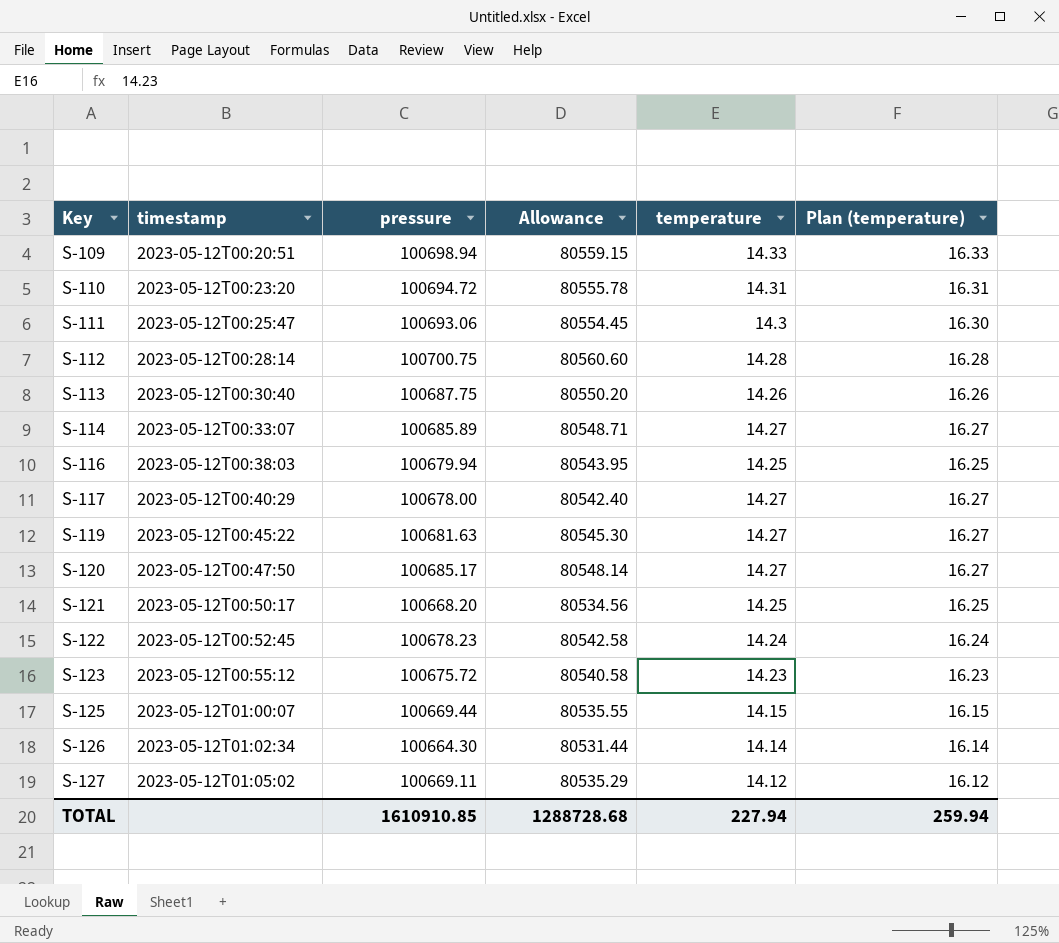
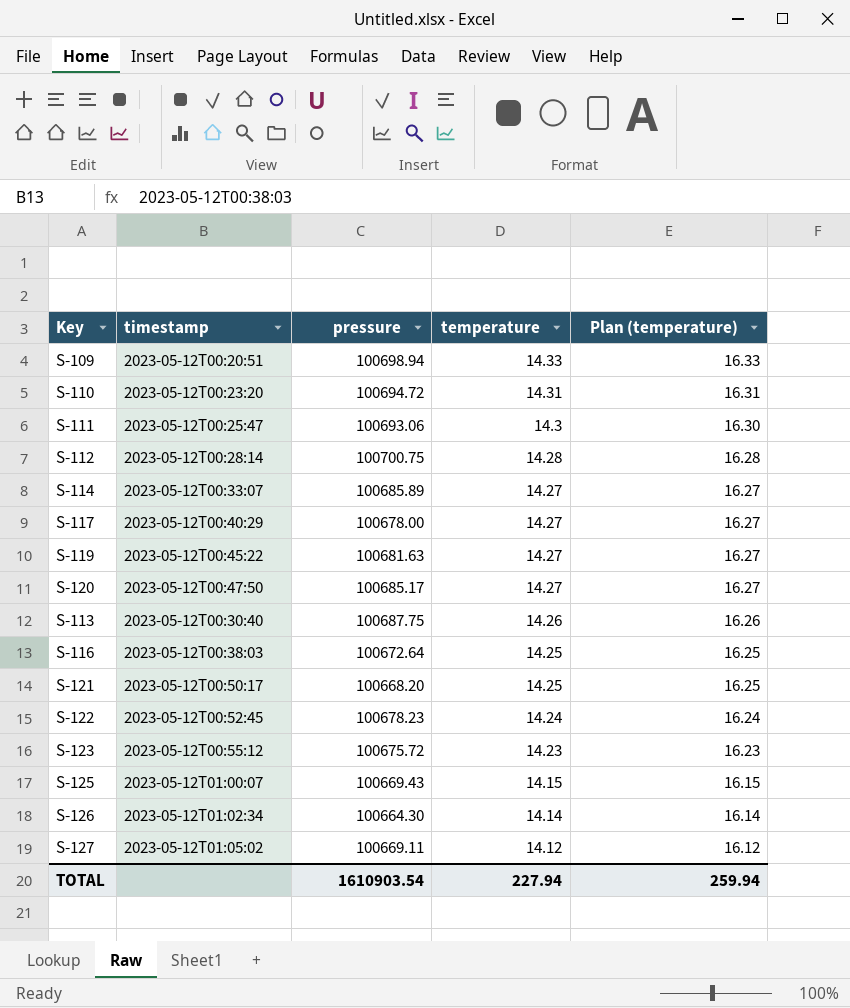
row order: Key ascending -> temperature descending
column Allowance | formula: [pressure] * 0.8 -> none
S-116 | pressure: 100679.94 -> 100672.64
S-125 | pressure: 100669.44 -> 100669.43
TOTAL | pressure: 1610910.85 -> 1610903.54

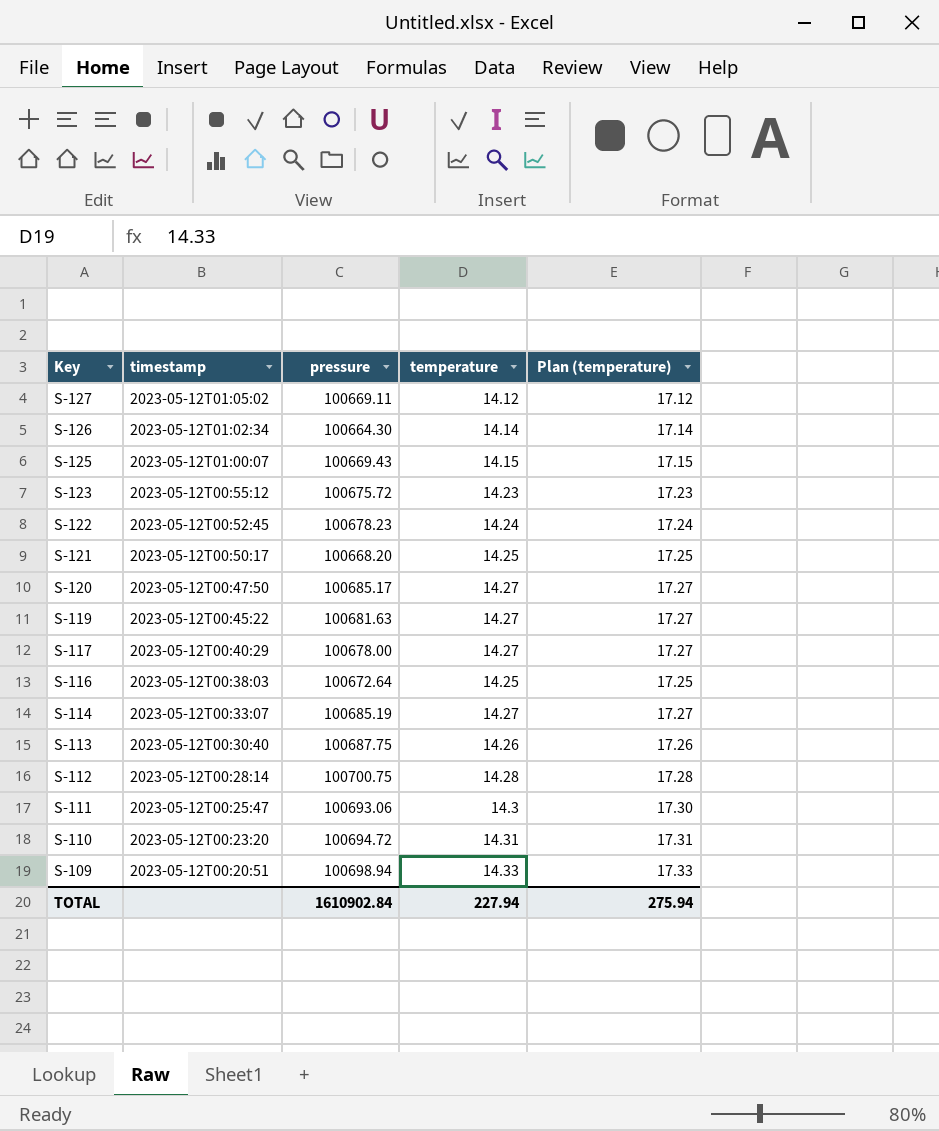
row order: temperature descending -> Key descending
column Plan (temperature) | formula: [temperature] + 2 -> [temperature] + 3
S-114 | pressure: 100685.89 -> 100685.19
TOTAL | pressure: 1610903.54 -> 1610902.84
TOTAL | Plan (temperature): 259.94 -> 275.94

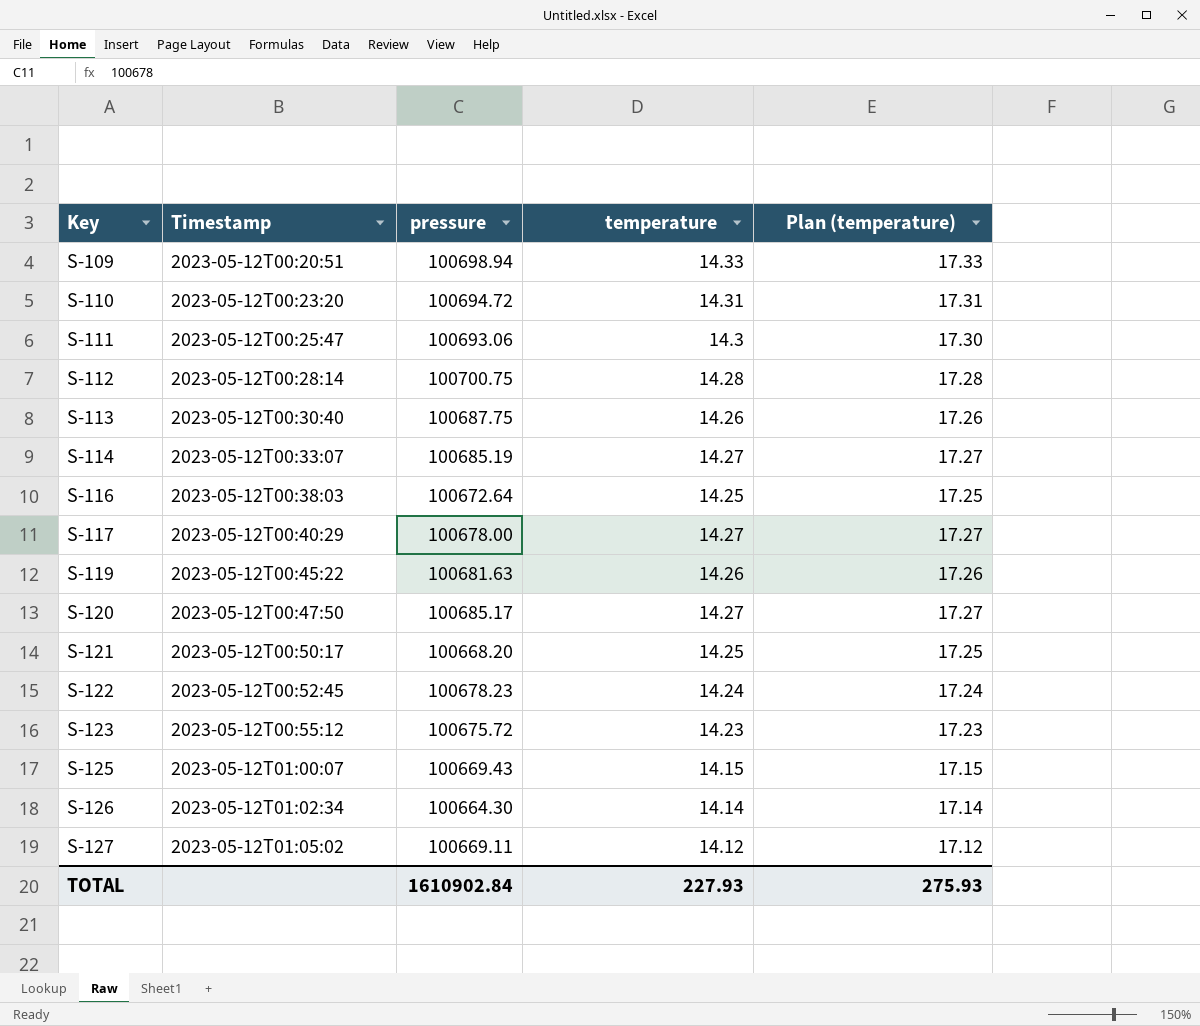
row order: Key descending -> Key ascending
column name: timestamp -> Timestamp
S-119 | temperature: 14.27 -> 14.26
S-119 | Plan (temperature): 17.27 -> 17.26
TOTAL | temperature: 227.94 -> 227.93
TOTAL | Plan (temperature): 275.94 -> 275.93

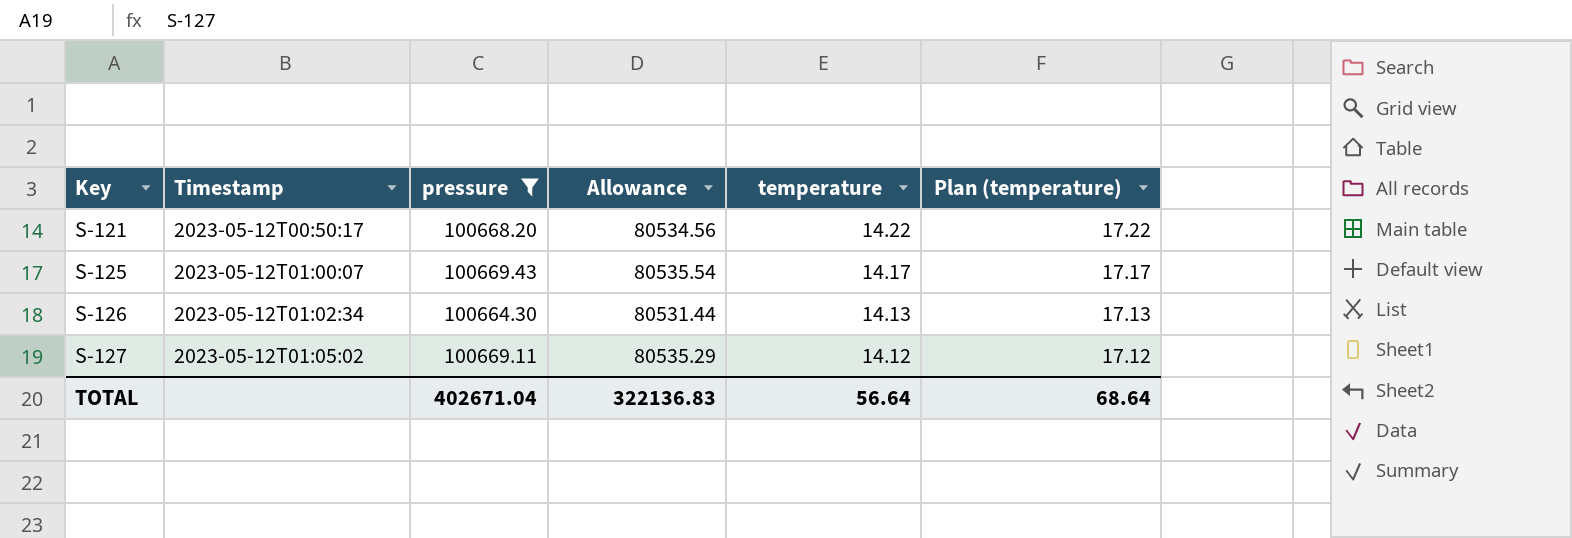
filter: none -> pressure <= 100669.43
column Allowance | formula: none -> [pressure] * 0.8
S-121 | temperature: 14.25 -> 14.22
S-121 | Plan (temperature): 17.25 -> 17.22
S-125 | temperature: 14.15 -> 14.17
S-125 | Plan (temperature): 17.15 -> 17.17
S-126 | temperature: 14.14 -> 14.13
S-126 | Plan (temperature): 17.14 -> 17.13
TOTAL | pressure: 1610902.84 -> 402671.04
TOTAL | temperature: 227.93 -> 56.64
TOTAL | Plan (temperature): 275.93 -> 68.64

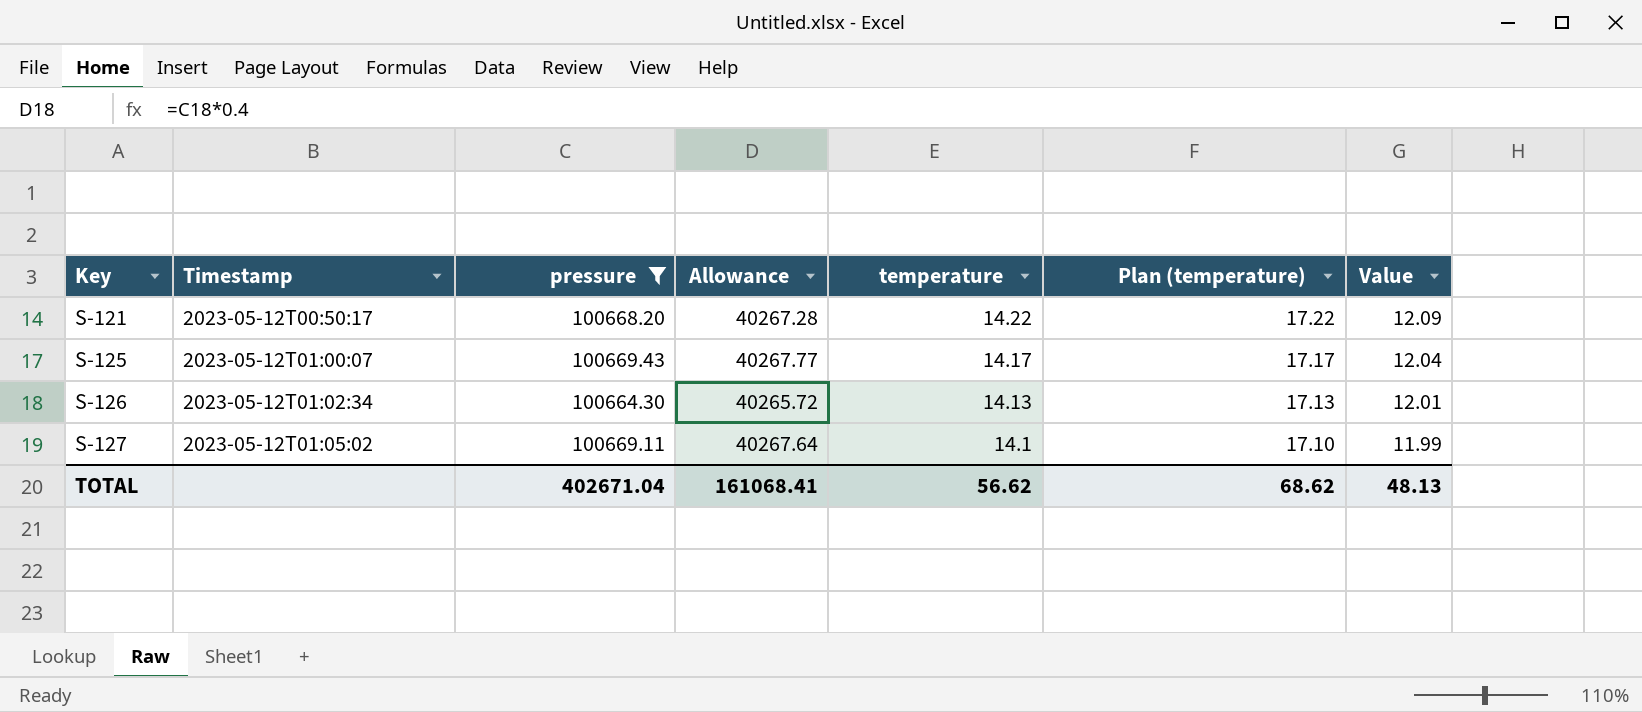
column Allowance | formula: [pressure] * 0.8 -> [pressure] * 0.4
column Value | formula: none -> [temperature] * 0.85
S-127 | temperature: 14.12 -> 14.1
S-127 | Plan (temperature): 17.12 -> 17.10
TOTAL | Allowance: 322136.83 -> 161068.41
TOTAL | temperature: 56.64 -> 56.62
TOTAL | Plan (temperature): 68.64 -> 68.62

